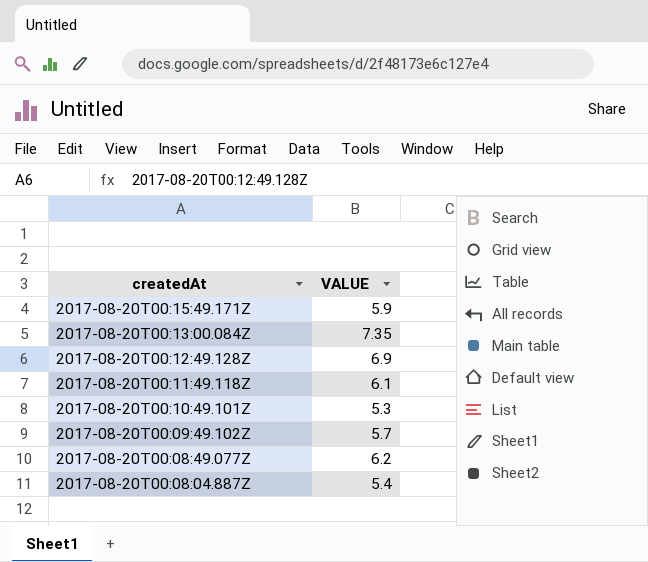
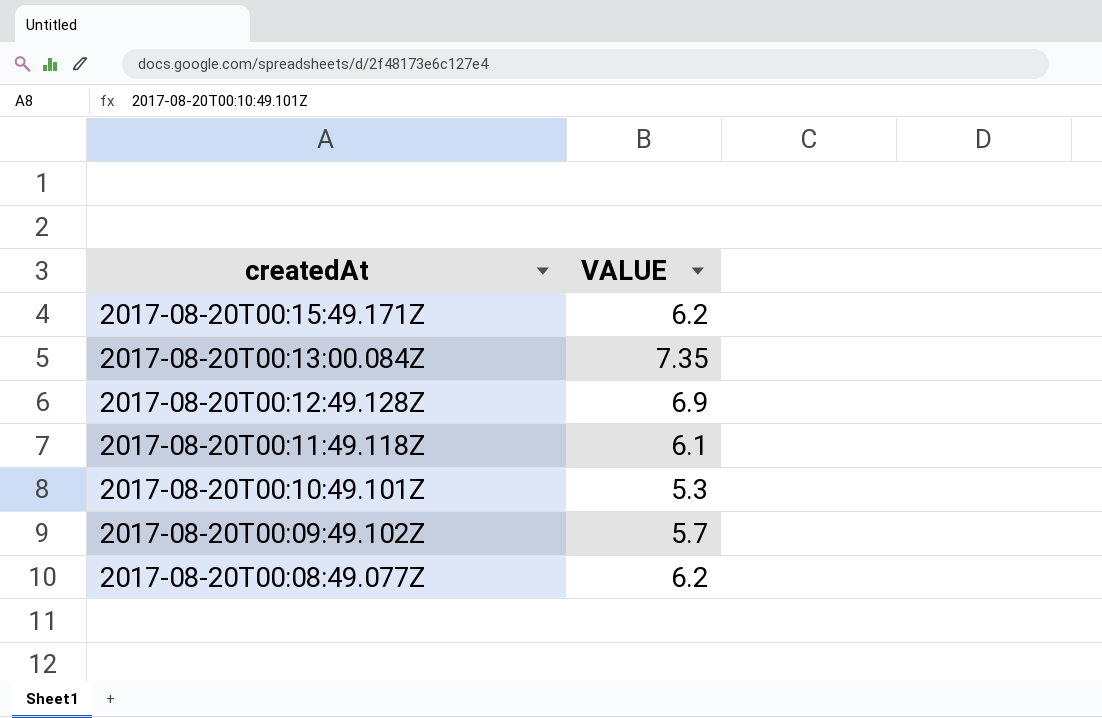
row 2017-08-20T00:08:04.887Z: 5.4 -> none
2017-08-20T00:15:49.171Z | VALUE: 5.9 -> 6.2

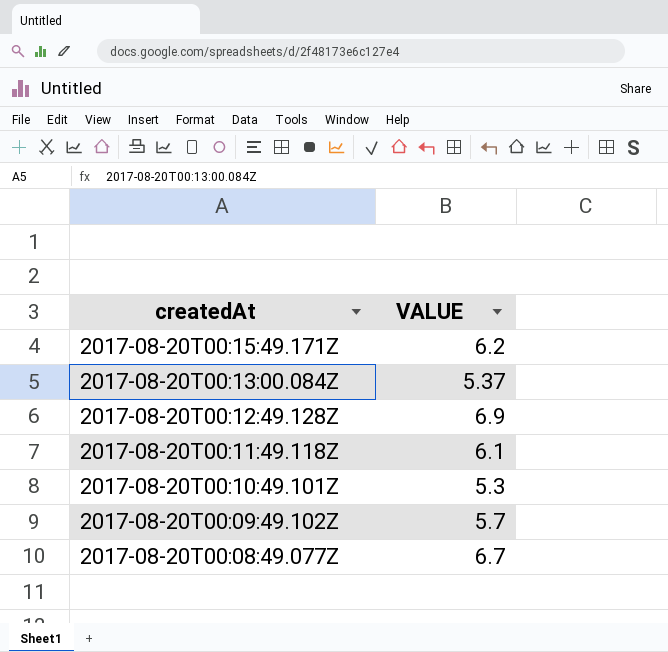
2017-08-20T00:13:00.084Z | VALUE: 7.35 -> 5.37
2017-08-20T00:08:49.077Z | VALUE: 6.2 -> 6.7

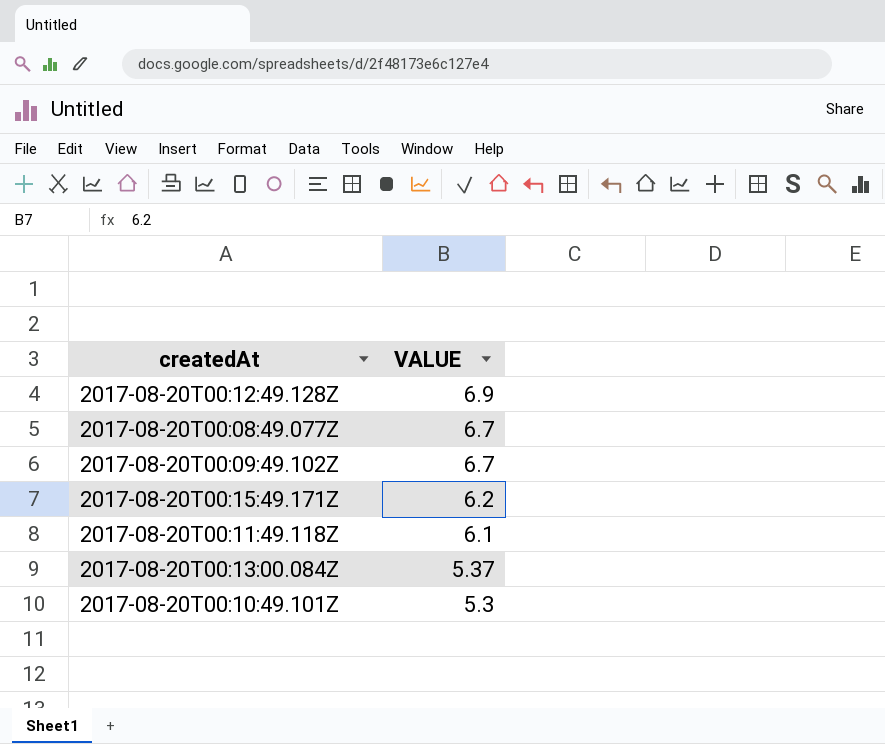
row order: createdAt descending -> VALUE descending
2017-08-20T00:09:49.102Z | VALUE: 5.7 -> 6.7

